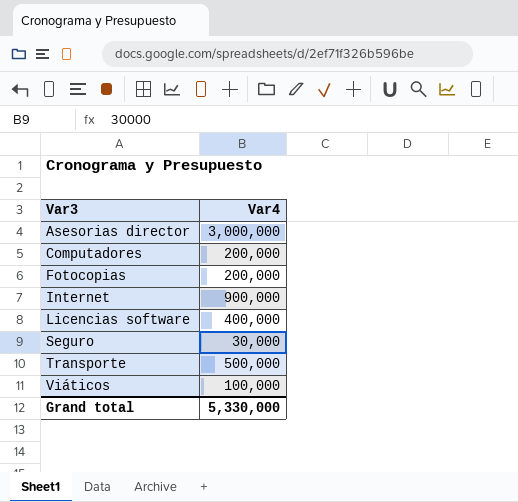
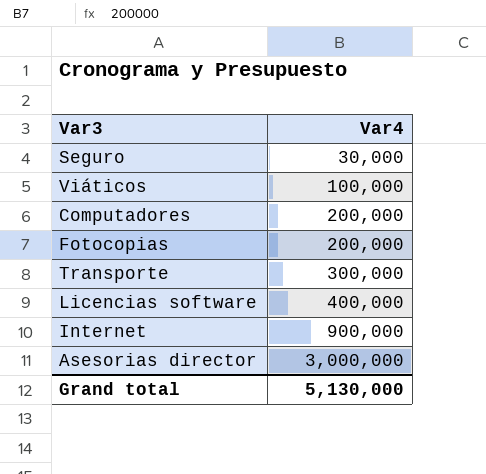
row order: Var3 ascending -> Var4 ascending
Transporte | Var4: 500,000 -> 300,000
Grand total | Var4: 5,330,000 -> 5,130,000

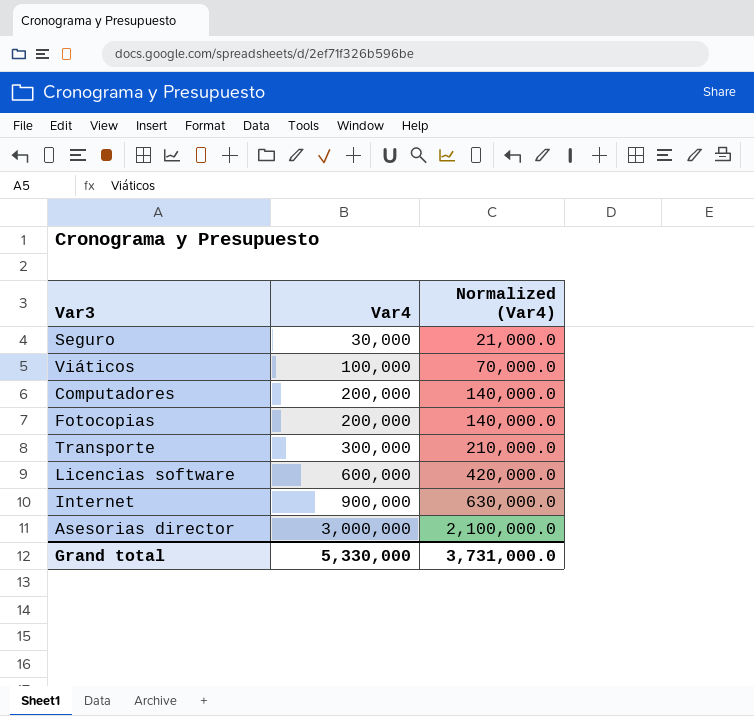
column Normalized (Var4) | formula: none -> [Var4] * 0.7
Licencias software | Var4: 400,000 -> 600,000
Grand total | Var4: 5,130,000 -> 5,330,000

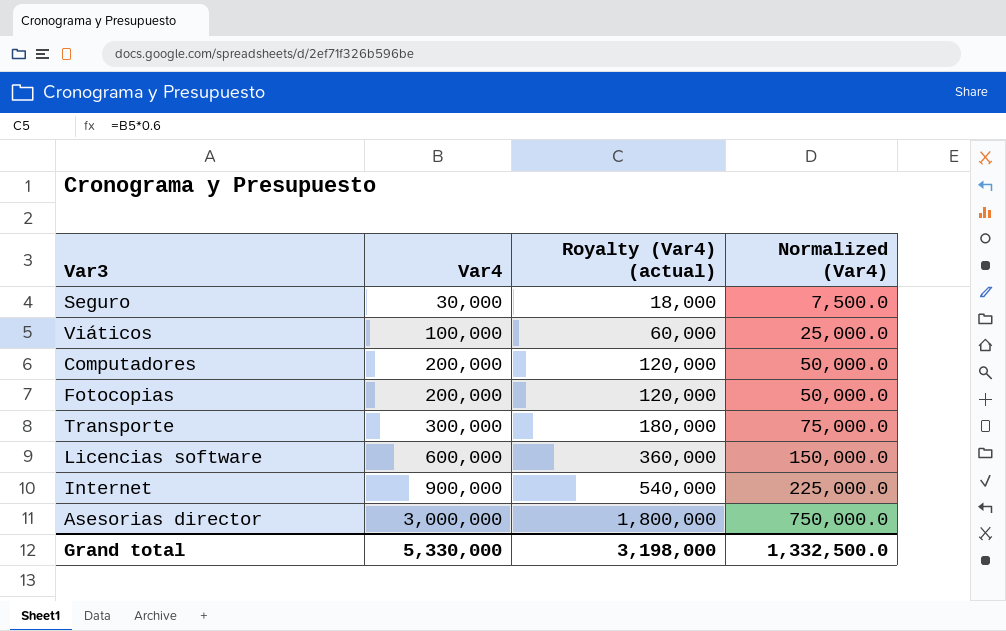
column Royalty (Var4) (actual) | formula: none -> [Var4] * 0.6
column Normalized (Var4) | formula: [Var4] * 0.7 -> [Var4] * 0.25
Grand total | Normalized (Var4): 3,731,000.0 -> 1,332,500.0

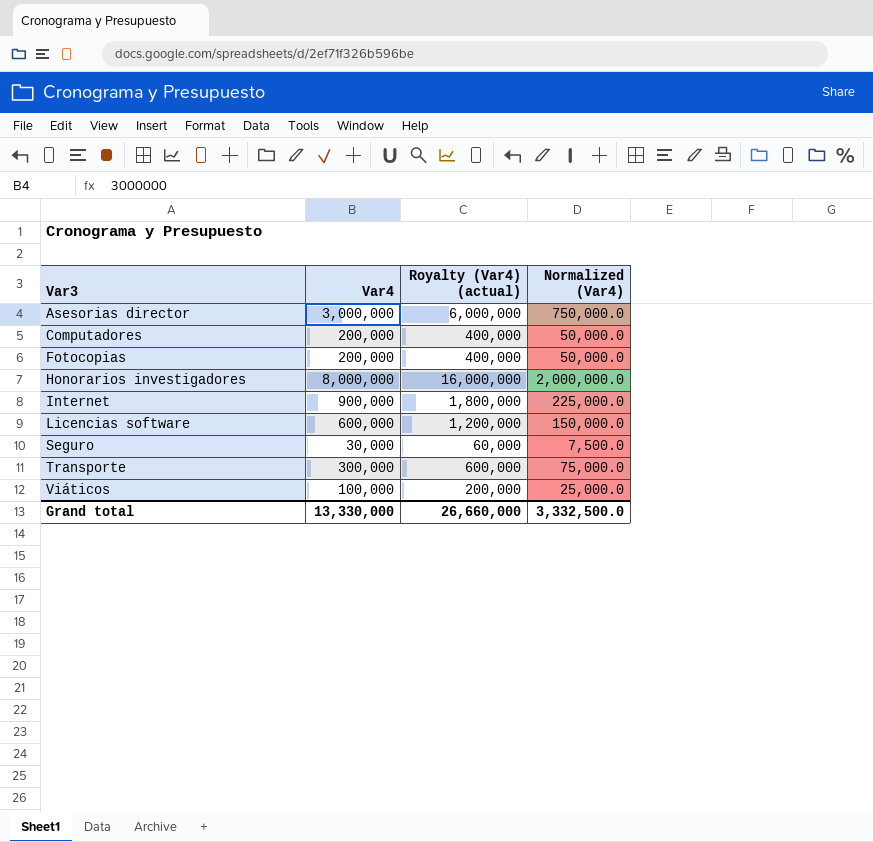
row order: Var4 ascending -> Var3 ascending
column Royalty (Var4) (actual) | formula: [Var4] * 0.6 -> [Var4] * 2
row Honorarios investigadores: none -> 8,000,000 | 16,000,000 | 2,000,000.0
Grand total | Var4: 5,330,000 -> 13,330,000
Grand total | Royalty (Var4) (actual): 3,198,000 -> 26,660,000
Grand total | Normalized (Var4): 1,332,500.0 -> 3,332,500.0

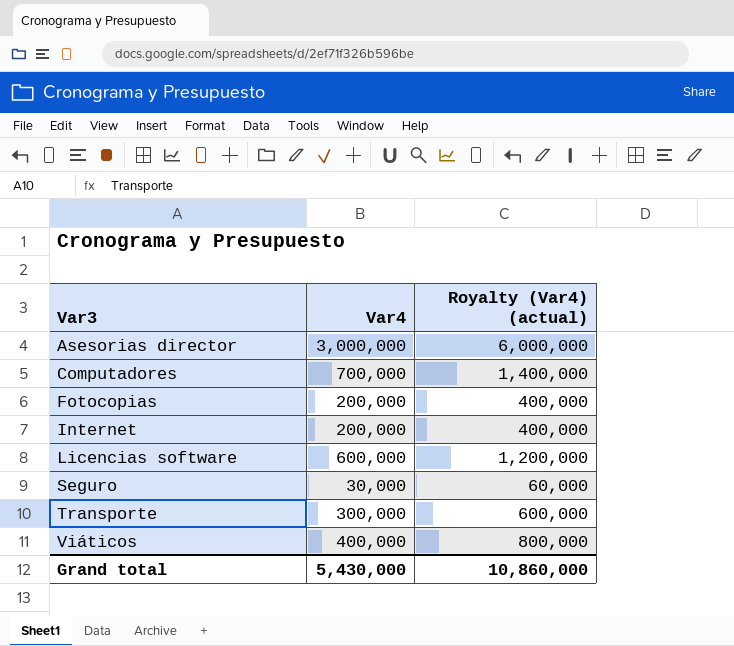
column Normalized (Var4) | formula: [Var4] * 0.25 -> none
row Honorarios investigadores: 8,000,000 | 16,000,000 | 2,000,000.0 -> none
Computadores | Var4: 200,000 -> 700,000
Computadores | Royalty (Var4) (actual): 400,000 -> 1,400,000
Internet | Var4: 900,000 -> 200,000
Internet | Royalty (Var4) (actual): 1,800,000 -> 400,000
Viáticos | Var4: 100,000 -> 400,000
Viáticos | Royalty (Var4) (actual): 200,000 -> 800,000
Grand total | Var4: 13,330,000 -> 5,430,000
Grand total | Royalty (Var4) (actual): 26,660,000 -> 10,860,000

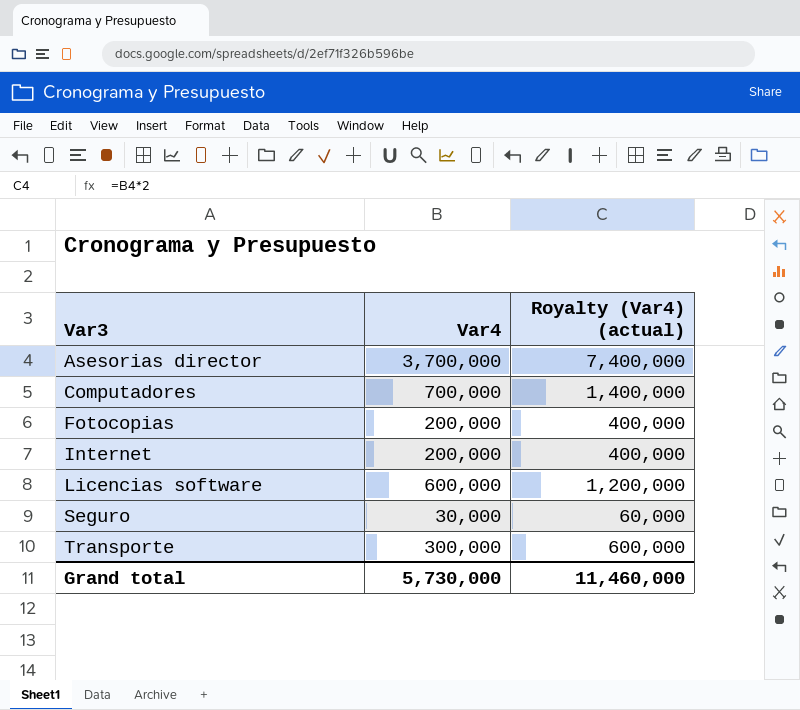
row Viáticos: 400,000 | 800,000 -> none
Asesorias director | Var4: 3,000,000 -> 3,700,000
Asesorias director | Royalty (Var4) (actual): 6,000,000 -> 7,400,000
Grand total | Var4: 5,430,000 -> 5,730,000
Grand total | Royalty (Var4) (actual): 10,860,000 -> 11,460,000

